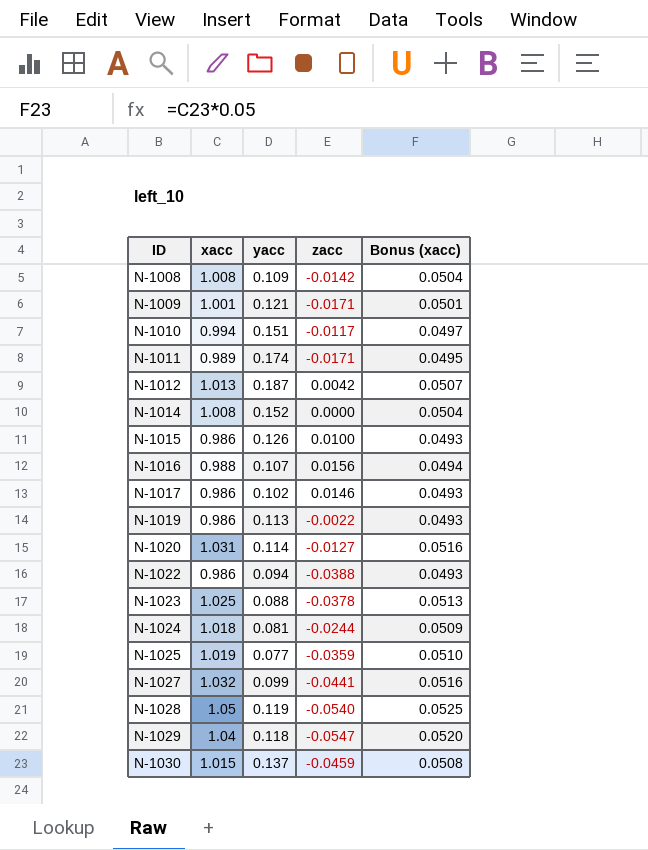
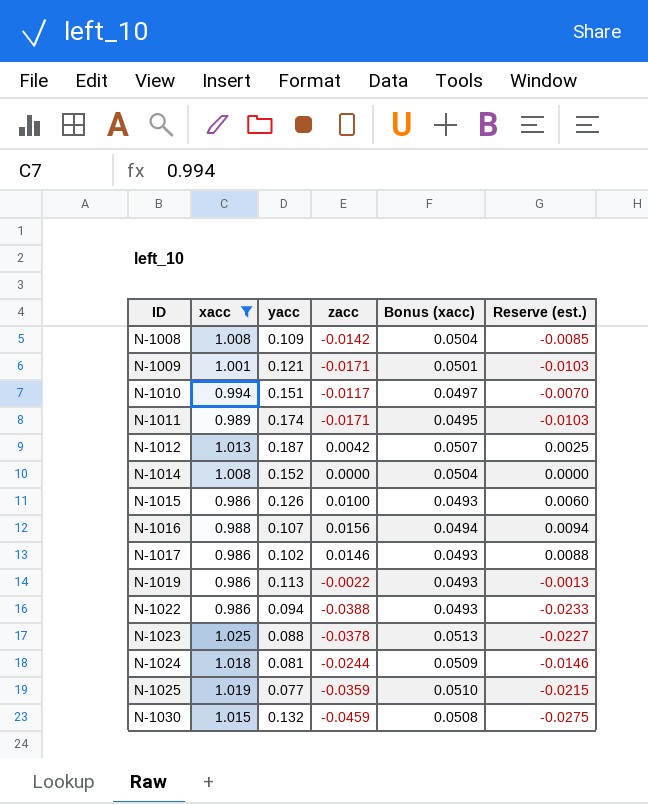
filter: none -> xacc <= 1.025
column Reserve (est.) | formula: none -> [zacc] * 0.6
N-1030 | yacc: 0.137 -> 0.132

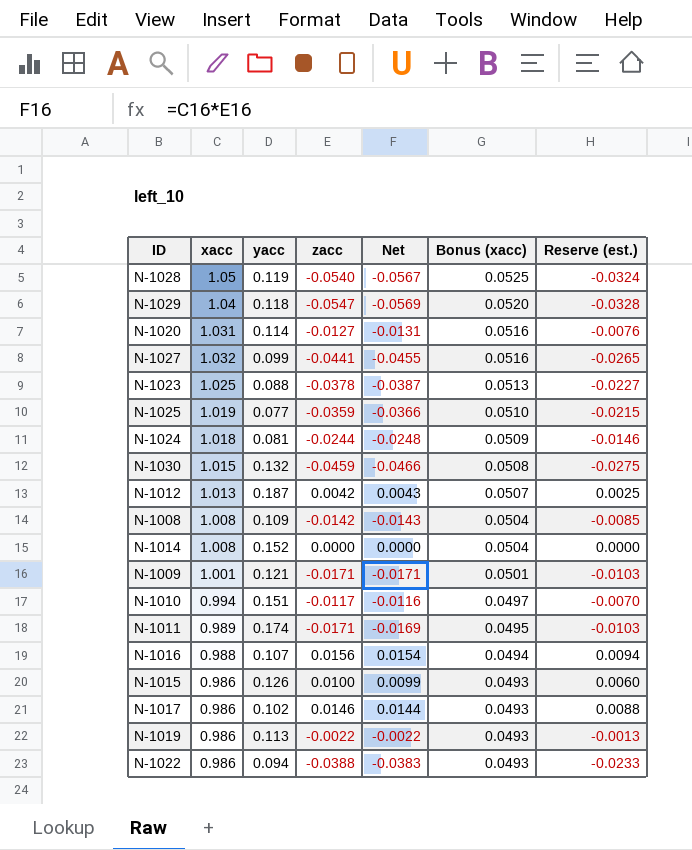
filter: xacc <= 1.025 -> none
row order: ID ascending -> Bonus (xacc) descending
column Net | formula: none -> [xacc] * [zacc]

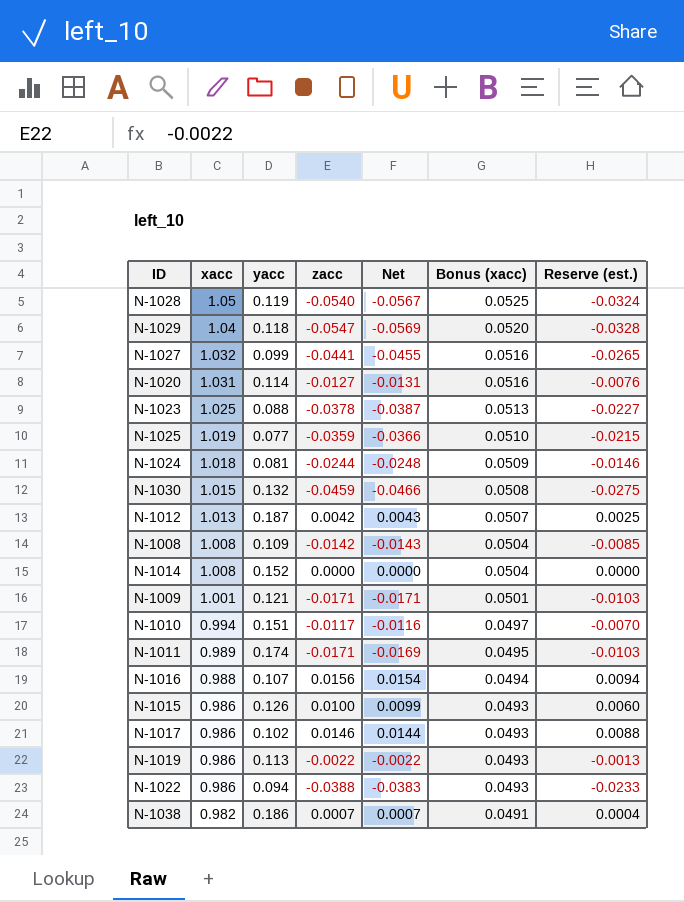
row order: Bonus (xacc) descending -> xacc descending
row N-1038: none -> 0.982 | 0.186 | 0.0007 | 0.0007 | 0.0491 | 0.0004

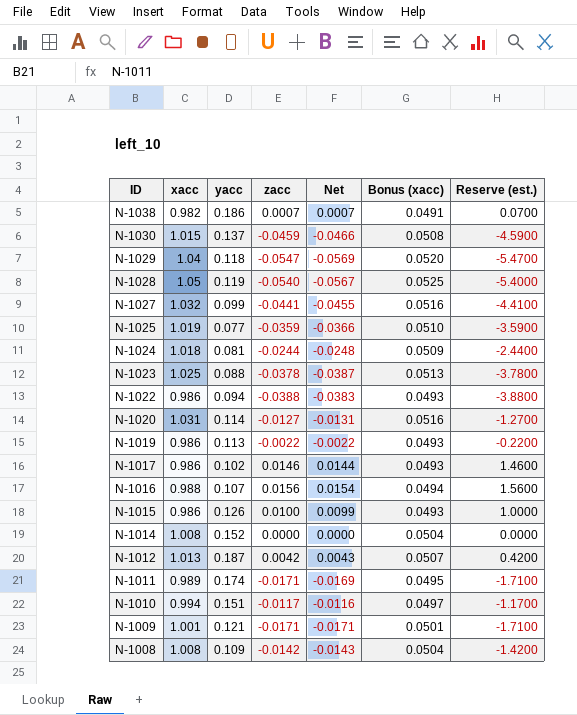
row order: xacc descending -> ID descending
column Reserve (est.) | formula: [zacc] * 0.6 -> [zacc] * 100
N-1030 | yacc: 0.132 -> 0.137

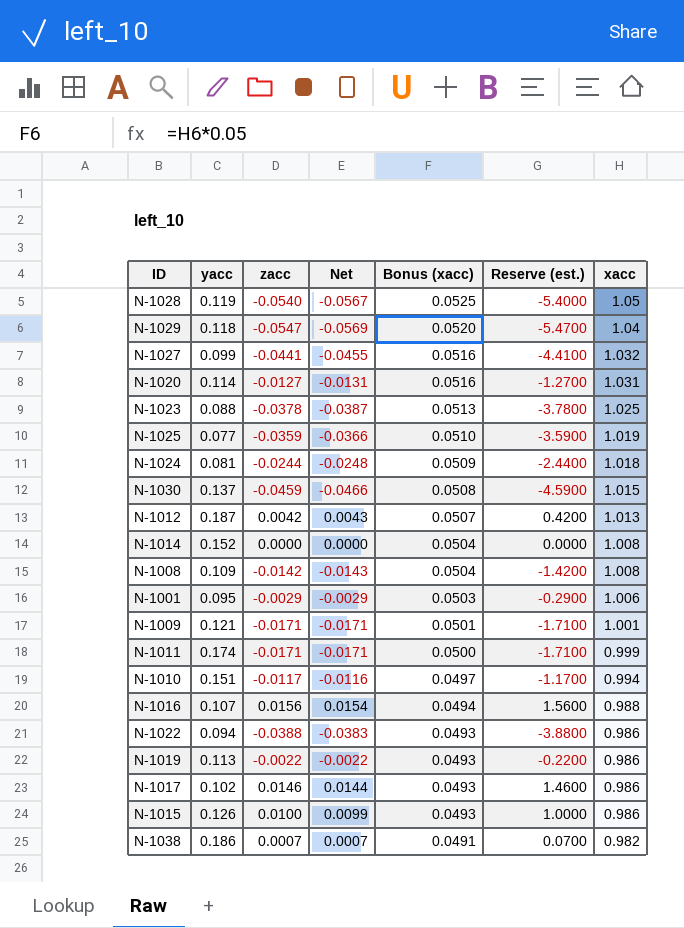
row order: ID descending -> Bonus (xacc) descending
column xacc | position: 2 -> 7
row N-1001: none -> 0.095 | -0.0029 | -0.0029 | 0.0503 | -0.2900 | 1.006
N-1011 | Net: -0.0169 -> -0.0171
N-1011 | Bonus (xacc): 0.0495 -> 0.0500
N-1011 | xacc: 0.989 -> 0.999

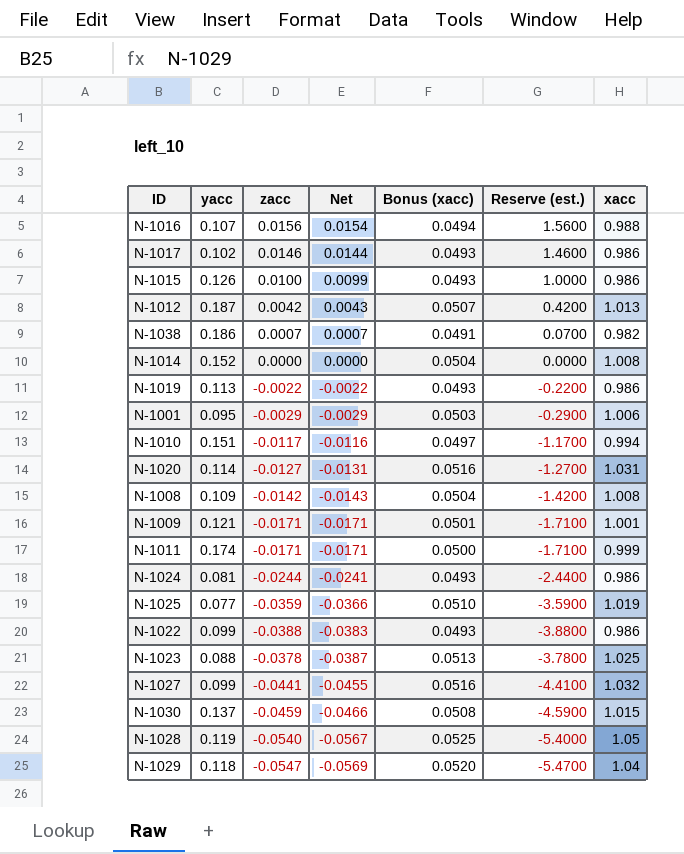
row order: Bonus (xacc) descending -> Net descending
N-1024 | Net: -0.0248 -> -0.0241
N-1024 | Bonus (xacc): 0.0509 -> 0.0493
N-1024 | xacc: 1.018 -> 0.986
N-1022 | yacc: 0.094 -> 0.099

